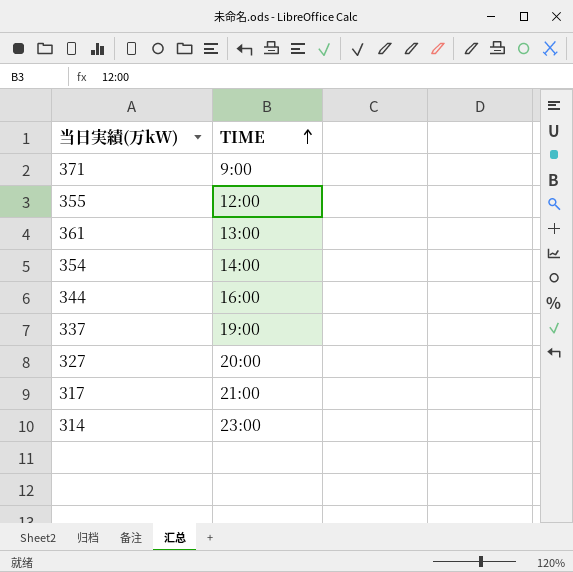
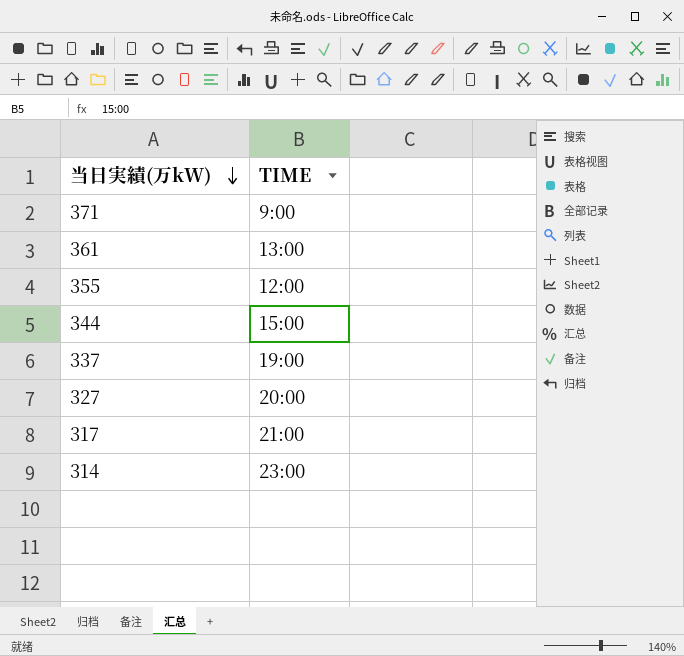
row order: TIME ascending -> 当日実績(万kW) descending
row 354: 14:00 -> none
344 | TIME: 16:00 -> 15:00

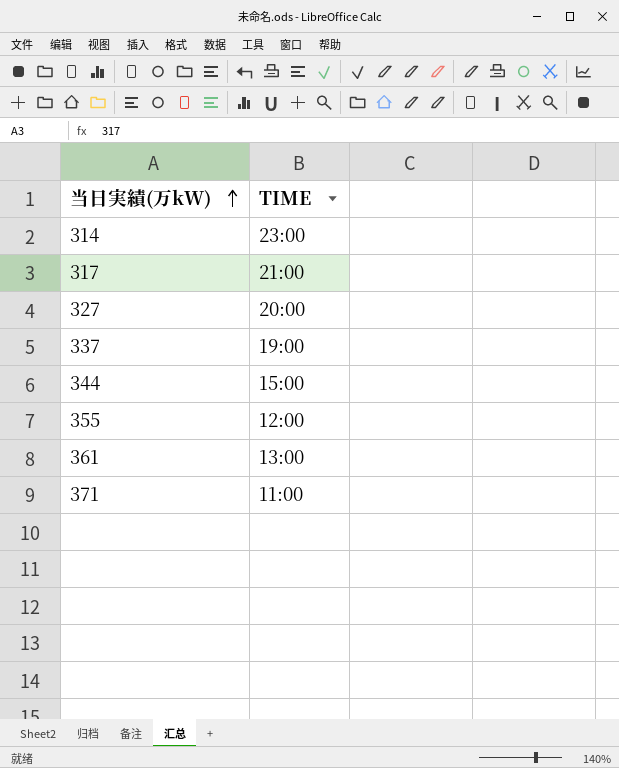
row order: 当日実績(万kW) descending -> 当日実績(万kW) ascending
371 | TIME: 9:00 -> 11:00

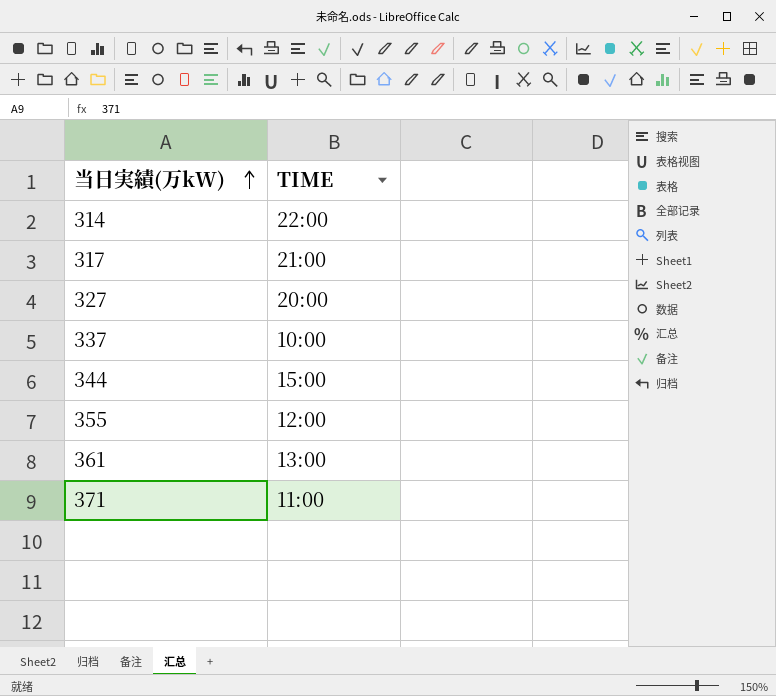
314 | TIME: 23:00 -> 22:00
337 | TIME: 19:00 -> 10:00

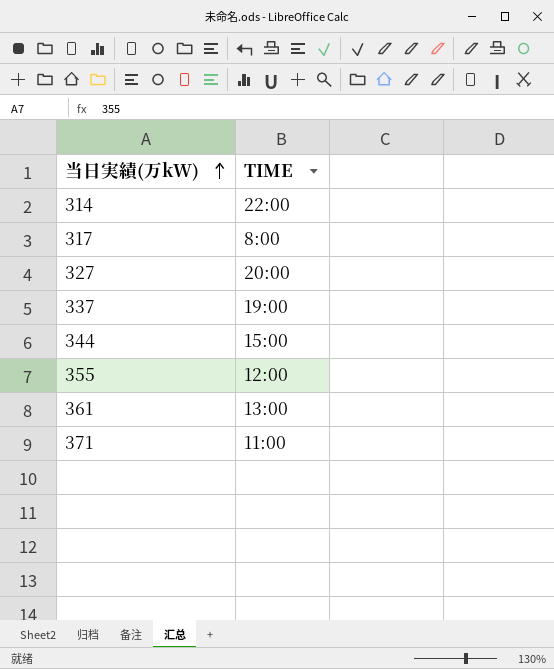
317 | TIME: 21:00 -> 8:00
337 | TIME: 10:00 -> 19:00

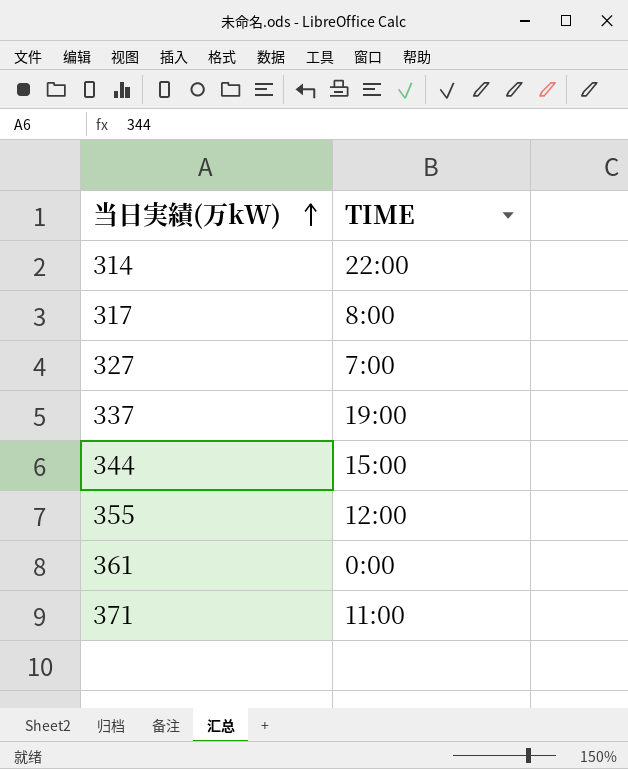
327 | TIME: 20:00 -> 7:00
361 | TIME: 13:00 -> 0:00

